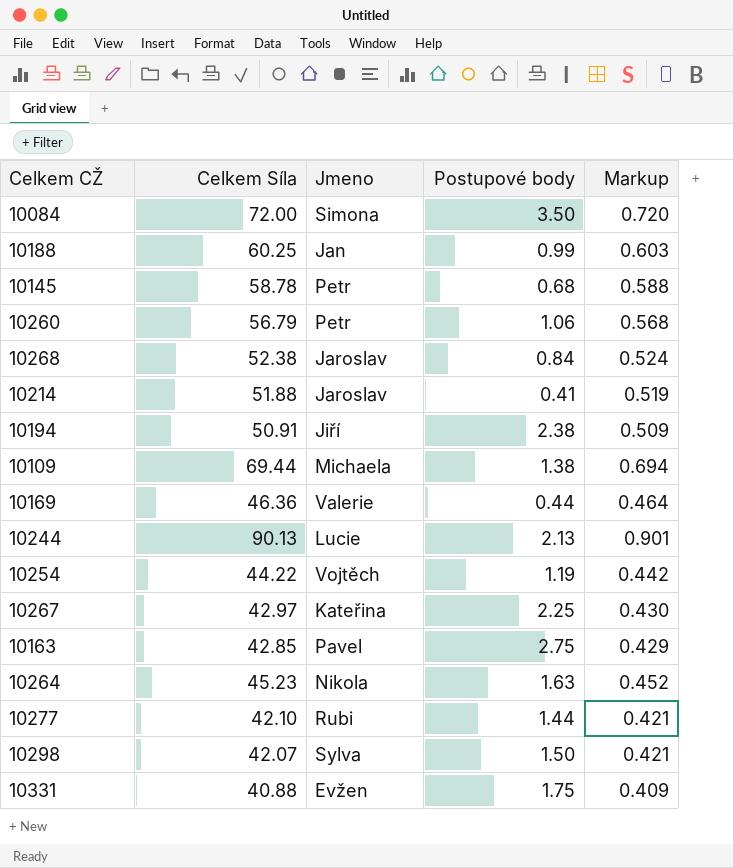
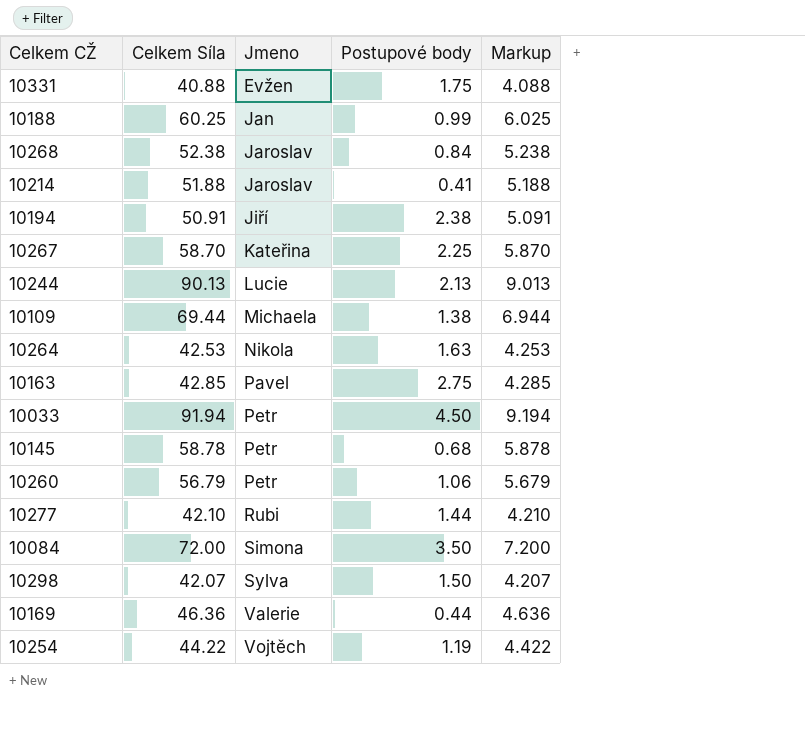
row order: none -> Jmeno ascending
column Markup | formula: [Celkem Síla] * 0.01 -> [Celkem Síla] * 0.1
10267 | Celkem Síla: 42.97 -> 58.70
10264 | Celkem Síla: 45.23 -> 42.53
row 10033: none -> 91.94 | Petr | 4.50 | 9.194

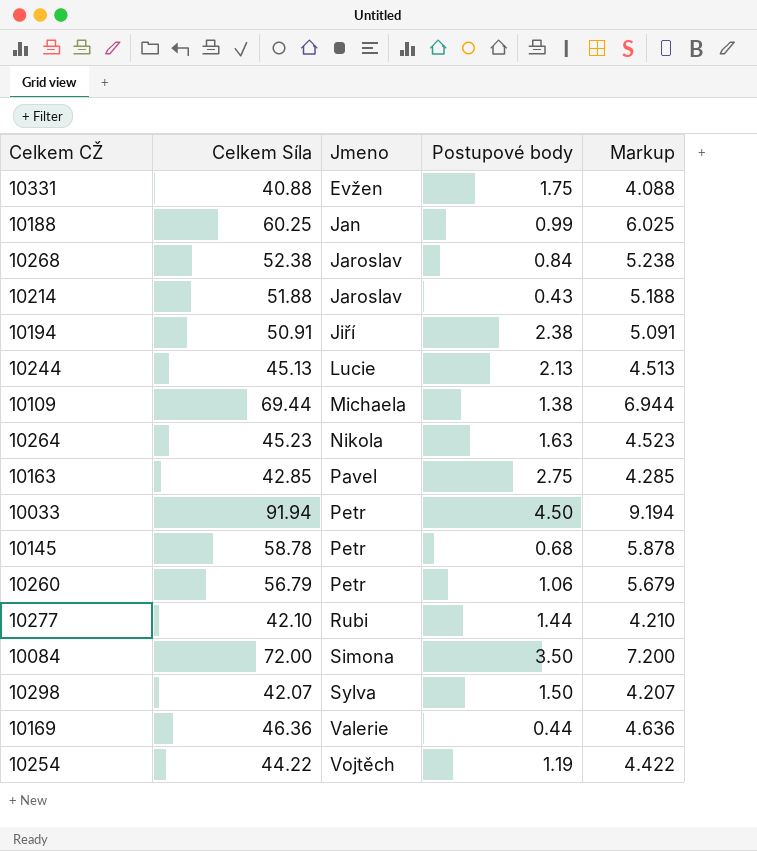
row 10267: 58.70 | Kateřina | 2.25 | 5.870 -> none
10214 | Postupové body: 0.41 -> 0.43
10244 | Celkem Síla: 90.13 -> 45.13
10244 | Markup: 9.013 -> 4.513
10264 | Celkem Síla: 42.53 -> 45.23
10264 | Markup: 4.253 -> 4.523

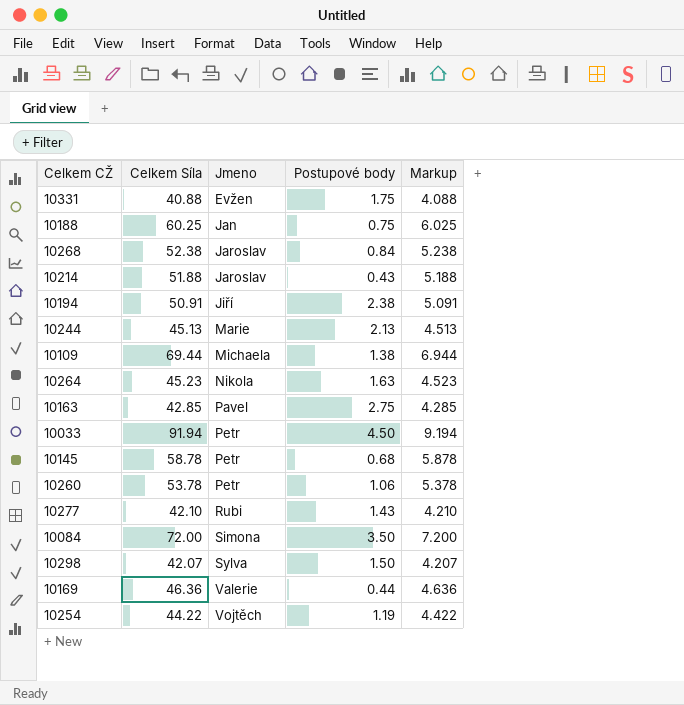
10188 | Postupové body: 0.99 -> 0.75
10244 | Jmeno: Lucie -> Marie
10260 | Celkem Síla: 56.79 -> 53.78
10260 | Markup: 5.679 -> 5.378
10277 | Postupové body: 1.44 -> 1.43

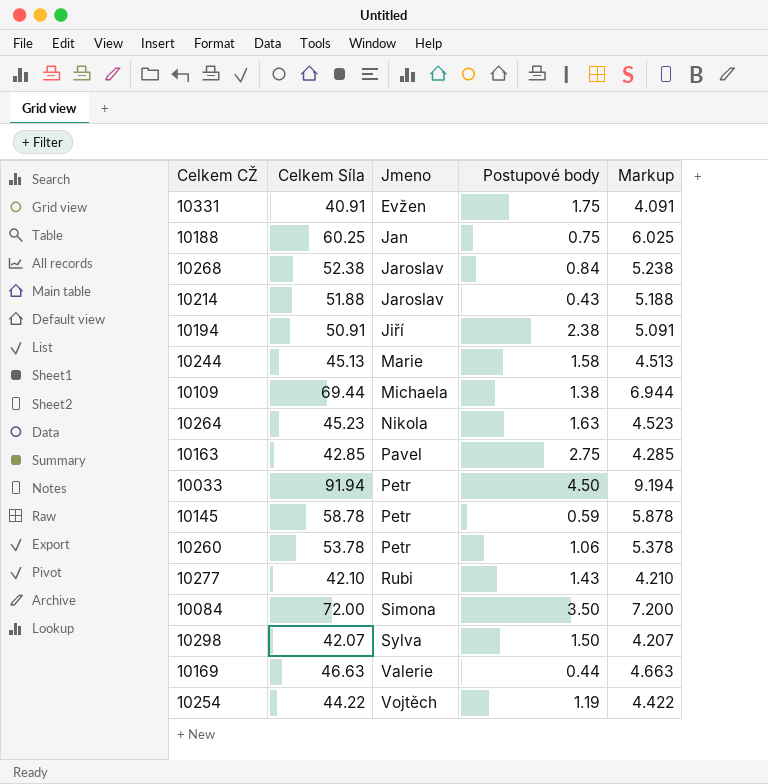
10331 | Celkem Síla: 40.88 -> 40.91
10331 | Markup: 4.088 -> 4.091
10244 | Postupové body: 2.13 -> 1.58
10145 | Postupové body: 0.68 -> 0.59
10169 | Celkem Síla: 46.36 -> 46.63
10169 | Markup: 4.636 -> 4.663

